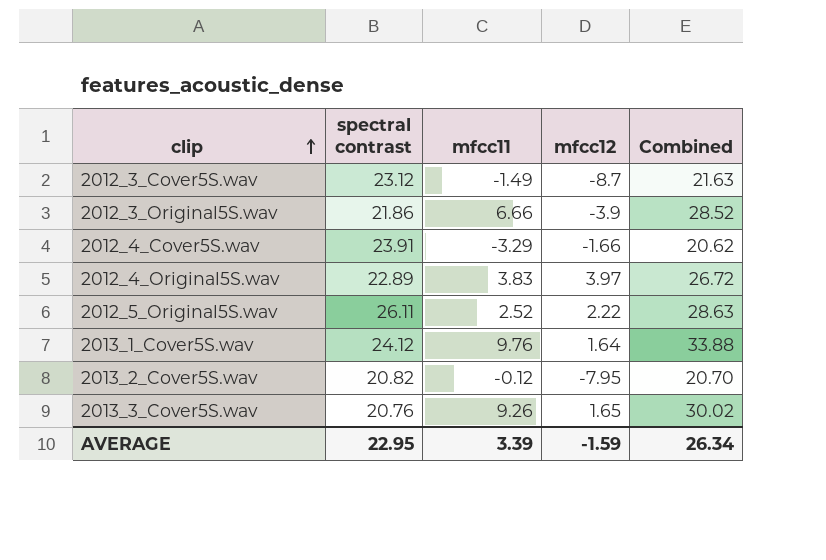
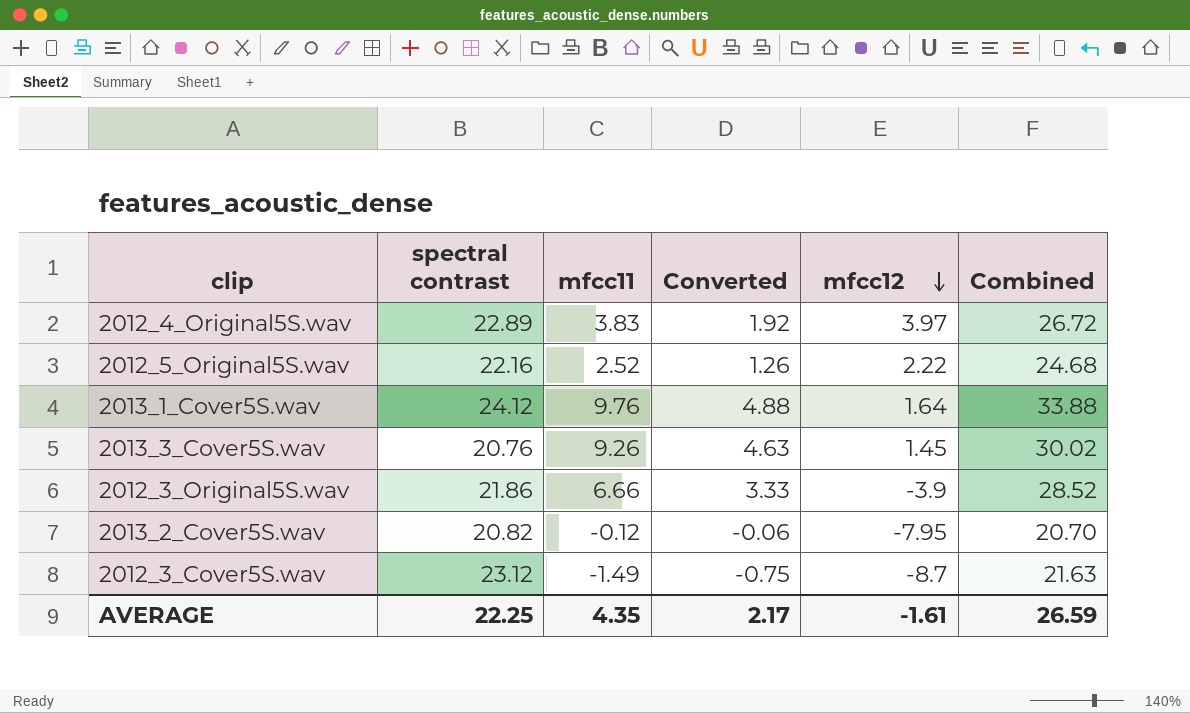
row order: clip ascending -> mfcc12 descending
column Converted | formula: none -> [mfcc11] * 0.5
row 2012_4_Cover5S.wav: 23.91 | -3.29 | -1.66 | 20.62 -> none
2012_5_Original5S.wav | spectral contrast: 26.11 -> 22.16
2012_5_Original5S.wav | Combined: 28.63 -> 24.68
2013_3_Cover5S.wav | mfcc12: 1.65 -> 1.45
AVERAGE | spectral contrast: 22.95 -> 22.25
AVERAGE | mfcc11: 3.39 -> 4.35
AVERAGE | mfcc12: -1.59 -> -1.61
AVERAGE | Combined: 26.34 -> 26.59

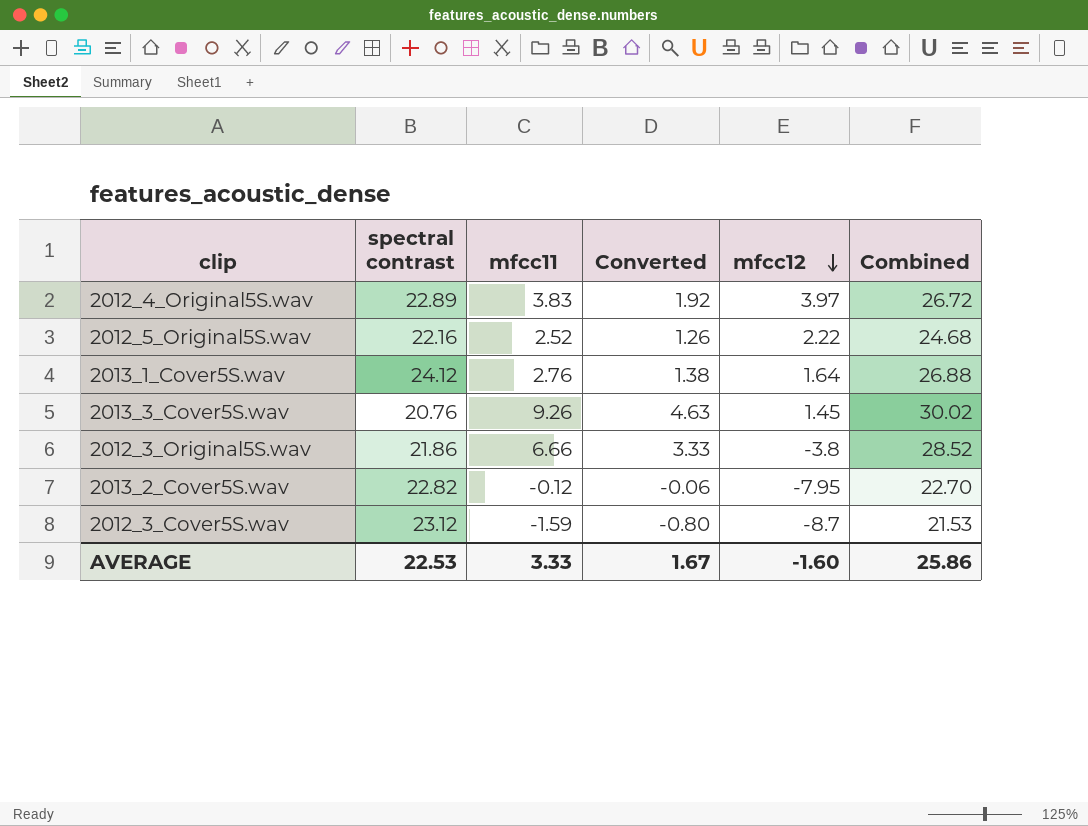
2013_1_Cover5S.wav | mfcc11: 9.76 -> 2.76
2013_1_Cover5S.wav | Converted: 4.88 -> 1.38
2013_1_Cover5S.wav | Combined: 33.88 -> 26.88
2012_3_Original5S.wav | mfcc12: -3.9 -> -3.8
2013_2_Cover5S.wav | spectral contrast: 20.82 -> 22.82
2013_2_Cover5S.wav | Combined: 20.70 -> 22.70
2012_3_Cover5S.wav | mfcc11: -1.49 -> -1.59
2012_3_Cover5S.wav | Converted: -0.75 -> -0.80
2012_3_Cover5S.wav | Combined: 21.63 -> 21.53
AVERAGE | spectral contrast: 22.25 -> 22.53
AVERAGE | mfcc11: 4.35 -> 3.33
AVERAGE | Converted: 2.17 -> 1.67
AVERAGE | mfcc12: -1.61 -> -1.60
AVERAGE | Combined: 26.59 -> 25.86

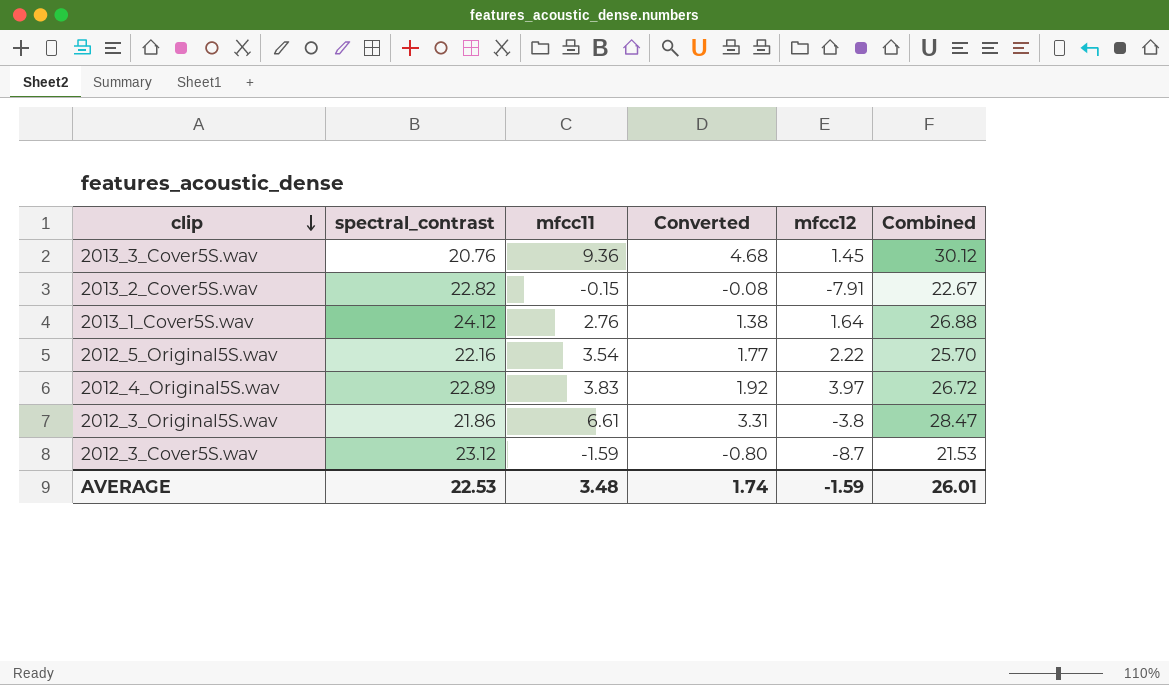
row order: mfcc12 descending -> clip descending
column name: spectral contrast -> spectral_contrast
2013_3_Cover5S.wav | mfcc11: 9.26 -> 9.36
2013_3_Cover5S.wav | Converted: 4.63 -> 4.68
2013_3_Cover5S.wav | Combined: 30.02 -> 30.12
2013_2_Cover5S.wav | mfcc11: -0.12 -> -0.15
2013_2_Cover5S.wav | Converted: -0.06 -> -0.08
2013_2_Cover5S.wav | mfcc12: -7.95 -> -7.91
2013_2_Cover5S.wav | Combined: 22.70 -> 22.67
2012_5_Original5S.wav | mfcc11: 2.52 -> 3.54
2012_5_Original5S.wav | Converted: 1.26 -> 1.77
2012_5_Original5S.wav | Combined: 24.68 -> 25.70
2012_3_Original5S.wav | mfcc11: 6.66 -> 6.61
2012_3_Original5S.wav | Converted: 3.33 -> 3.31
2012_3_Original5S.wav | Combined: 28.52 -> 28.47
AVERAGE | mfcc11: 3.33 -> 3.48
AVERAGE | Converted: 1.67 -> 1.74
AVERAGE | mfcc12: -1.60 -> -1.59
AVERAGE | Combined: 25.86 -> 26.01

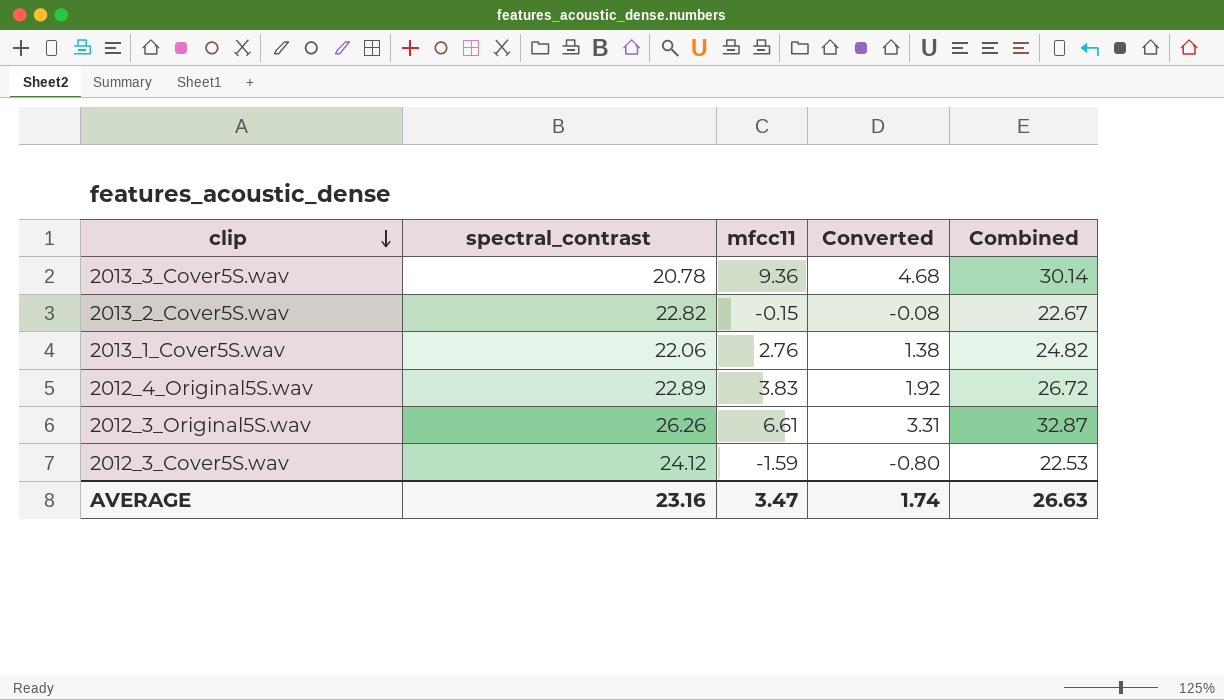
column mfcc12 | position: 5 -> none
row 2012_5_Original5S.wav: 22.16 | 3.54 | 1.77 | 2.22 | 25.70 -> none
2013_3_Cover5S.wav | spectral_contrast: 20.76 -> 20.78
2013_3_Cover5S.wav | Combined: 30.12 -> 30.14
2013_1_Cover5S.wav | spectral_contrast: 24.12 -> 22.06
2013_1_Cover5S.wav | Combined: 26.88 -> 24.82
2012_3_Original5S.wav | spectral_contrast: 21.86 -> 26.26
2012_3_Original5S.wav | Combined: 28.47 -> 32.87
2012_3_Cover5S.wav | spectral_contrast: 23.12 -> 24.12
2012_3_Cover5S.wav | Combined: 21.53 -> 22.53
AVERAGE | spectral_contrast: 22.53 -> 23.16
AVERAGE | mfcc11: 3.48 -> 3.47
AVERAGE | Combined: 26.01 -> 26.63

